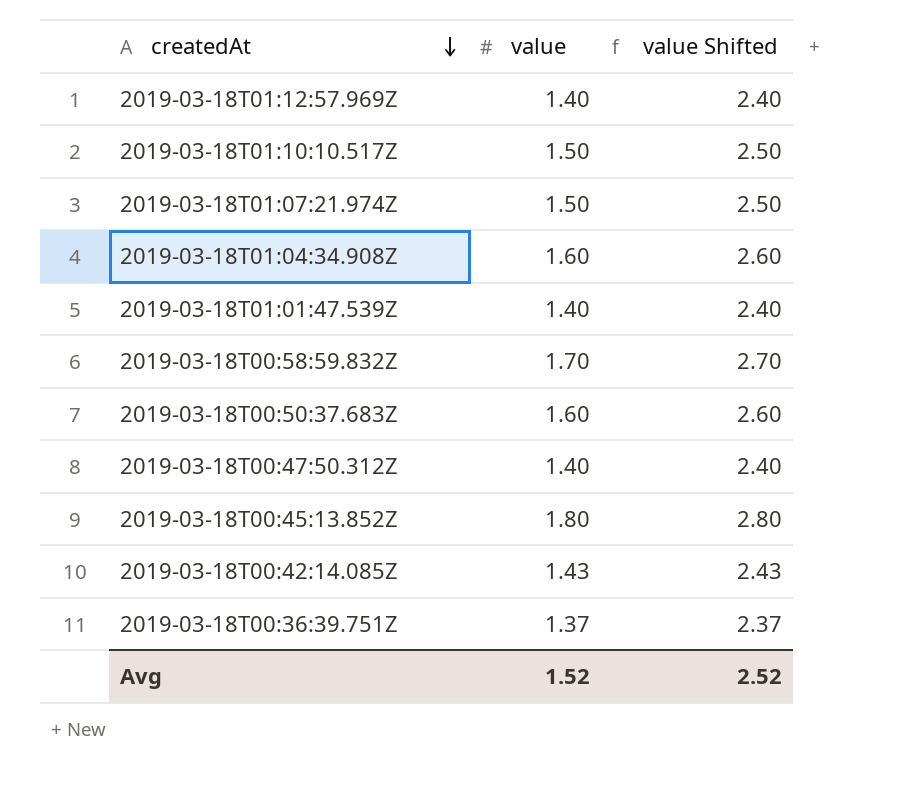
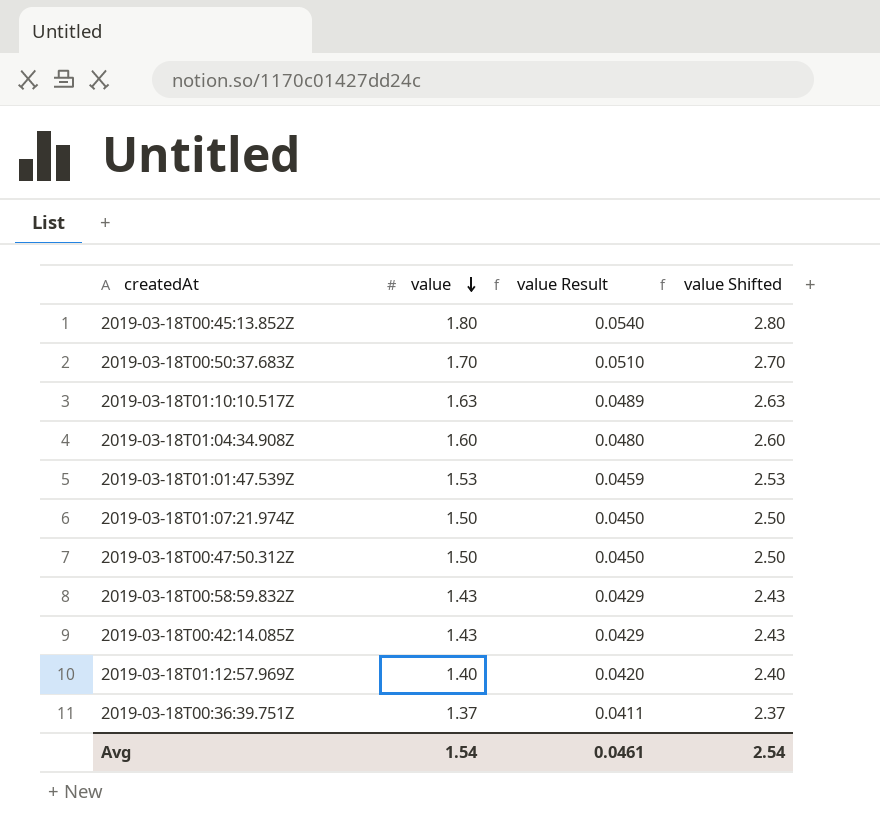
row order: createdAt descending -> value descending
column value Result | formula: none -> [value] * 0.03
2019-03-18T00:50:37.683Z | value: 1.60 -> 1.70
2019-03-18T00:50:37.683Z | value Shifted: 2.60 -> 2.70
2019-03-18T01:10:10.517Z | value: 1.50 -> 1.63
2019-03-18T01:10:10.517Z | value Shifted: 2.50 -> 2.63
2019-03-18T01:01:47.539Z | value: 1.40 -> 1.53
2019-03-18T01:01:47.539Z | value Shifted: 2.40 -> 2.53
2019-03-18T00:47:50.312Z | value: 1.40 -> 1.50
2019-03-18T00:47:50.312Z | value Shifted: 2.40 -> 2.50
2019-03-18T00:58:59.832Z | value: 1.70 -> 1.43
2019-03-18T00:58:59.832Z | value Shifted: 2.70 -> 2.43
Avg | value: 1.52 -> 1.54
Avg | value Shifted: 2.52 -> 2.54

